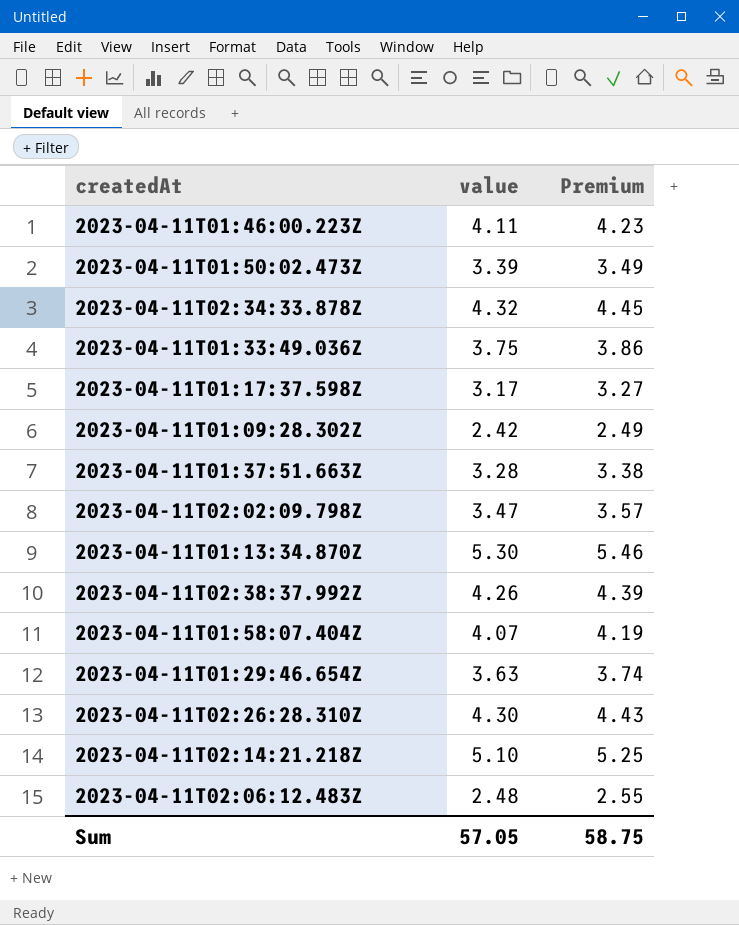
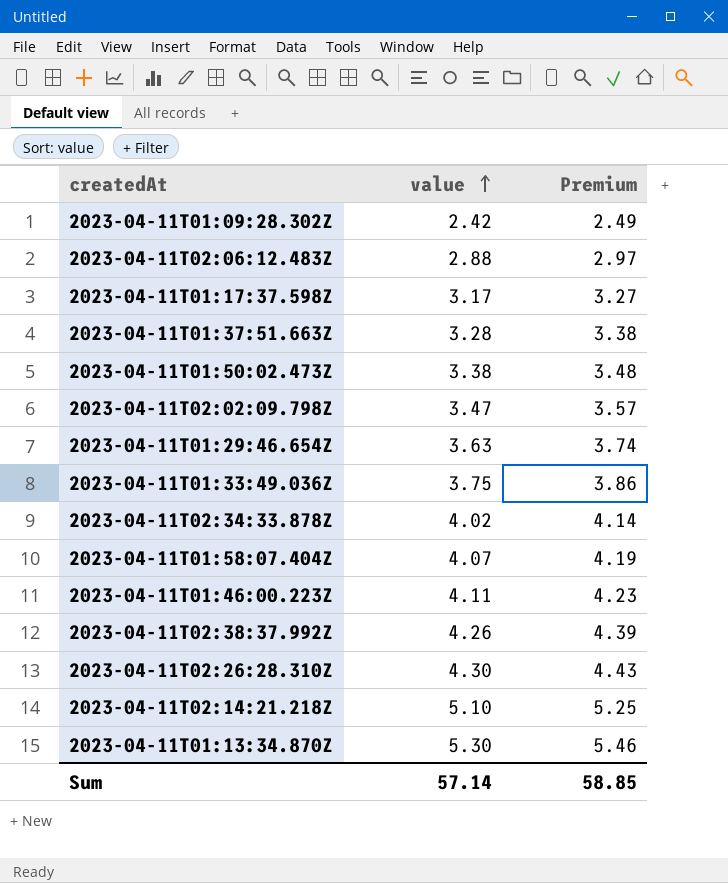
row order: none -> value ascending
2023-04-11T02:06:12.483Z | value: 2.48 -> 2.88
2023-04-11T02:06:12.483Z | Premium: 2.55 -> 2.97
2023-04-11T01:50:02.473Z | value: 3.39 -> 3.38
2023-04-11T01:50:02.473Z | Premium: 3.49 -> 3.48
2023-04-11T02:34:33.878Z | value: 4.32 -> 4.02
2023-04-11T02:34:33.878Z | Premium: 4.45 -> 4.14
Sum | value: 57.05 -> 57.14
Sum | Premium: 58.75 -> 58.85

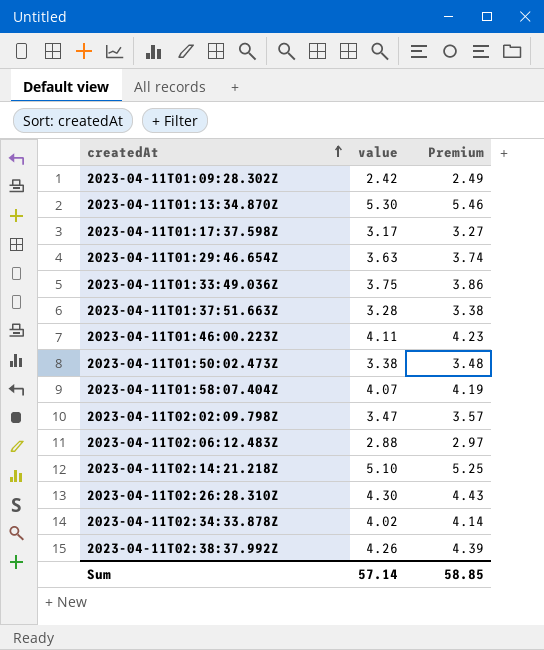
row order: value ascending -> createdAt ascending

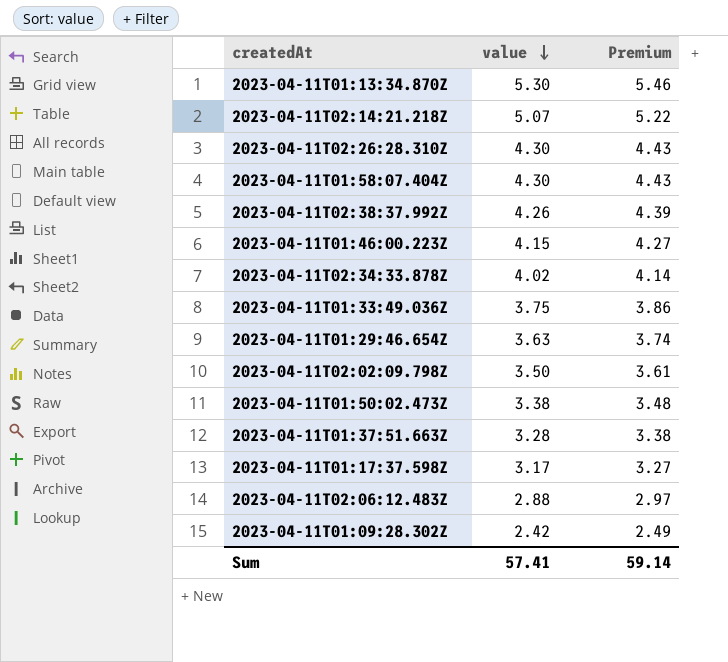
row order: createdAt ascending -> value descending
2023-04-11T02:14:21.218Z | value: 5.10 -> 5.07
2023-04-11T02:14:21.218Z | Premium: 5.25 -> 5.22
2023-04-11T01:58:07.404Z | value: 4.07 -> 4.30
2023-04-11T01:58:07.404Z | Premium: 4.19 -> 4.43
2023-04-11T01:46:00.223Z | value: 4.11 -> 4.15
2023-04-11T01:46:00.223Z | Premium: 4.23 -> 4.27
2023-04-11T02:02:09.798Z | value: 3.47 -> 3.50
2023-04-11T02:02:09.798Z | Premium: 3.57 -> 3.61
Sum | value: 57.14 -> 57.41
Sum | Premium: 58.85 -> 59.14

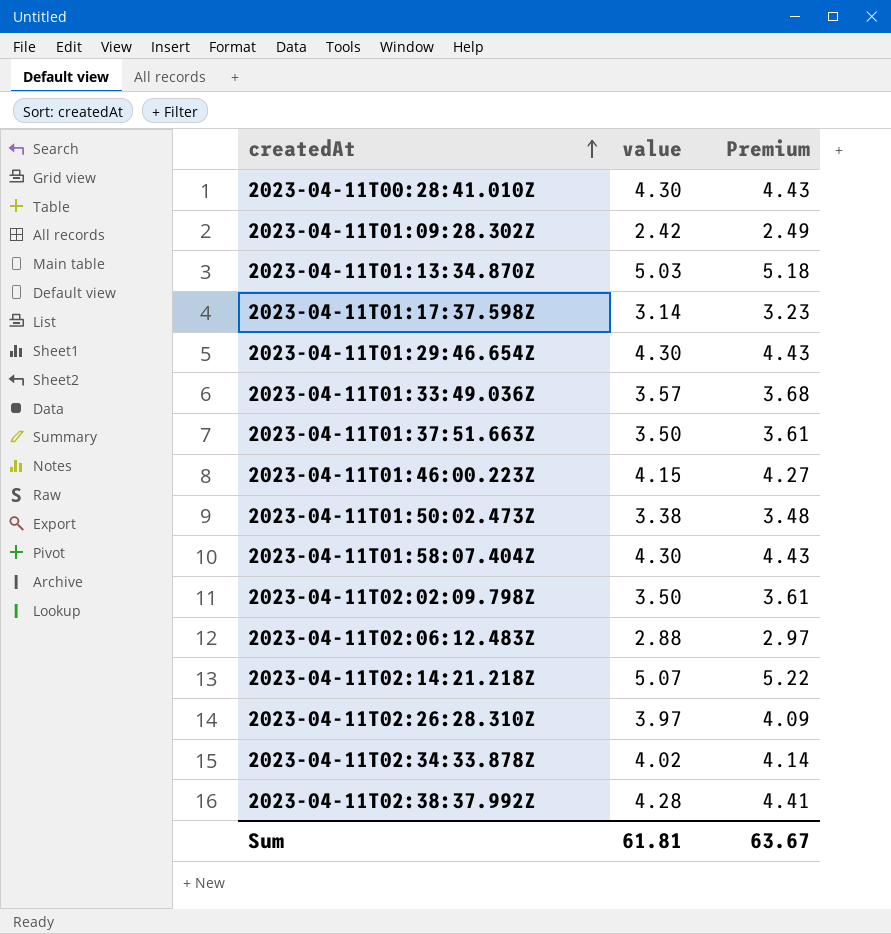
row order: value descending -> createdAt ascending
row 2023-04-11T00:28:41.010Z: none -> 4.30 | 4.43
2023-04-11T01:13:34.870Z | value: 5.30 -> 5.03
2023-04-11T01:13:34.870Z | Premium: 5.46 -> 5.18
2023-04-11T01:17:37.598Z | value: 3.17 -> 3.14
2023-04-11T01:17:37.598Z | Premium: 3.27 -> 3.23
2023-04-11T01:29:46.654Z | value: 3.63 -> 4.30
2023-04-11T01:29:46.654Z | Premium: 3.74 -> 4.43
2023-04-11T01:33:49.036Z | value: 3.75 -> 3.57
2023-04-11T01:33:49.036Z | Premium: 3.86 -> 3.68
2023-04-11T01:37:51.663Z | value: 3.28 -> 3.50
2023-04-11T01:37:51.663Z | Premium: 3.38 -> 3.61
2023-04-11T02:26:28.310Z | value: 4.30 -> 3.97
2023-04-11T02:26:28.310Z | Premium: 4.43 -> 4.09
2023-04-11T02:38:37.992Z | value: 4.26 -> 4.28
2023-04-11T02:38:37.992Z | Premium: 4.39 -> 4.41
Sum | value: 57.41 -> 61.81
Sum | Premium: 59.14 -> 63.67

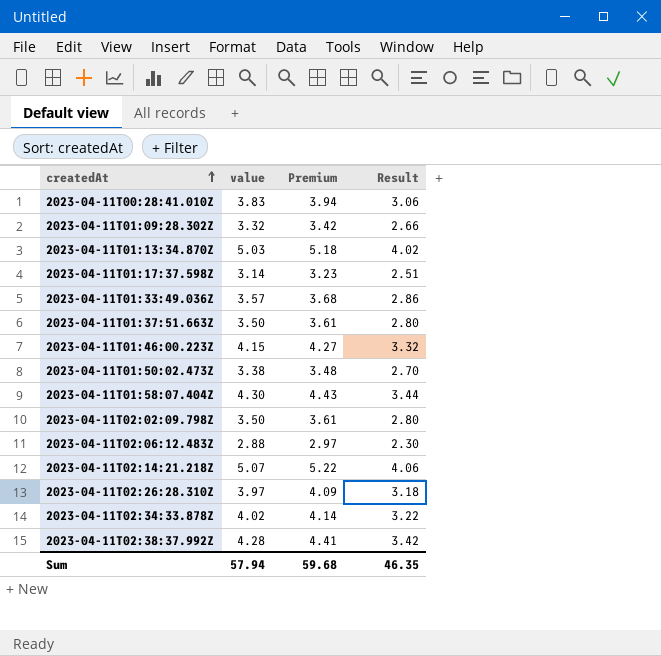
column Result | formula: none -> [value] * 0.8
row 2023-04-11T01:29:46.654Z: 4.30 | 4.43 -> none
2023-04-11T00:28:41.010Z | value: 4.30 -> 3.83
2023-04-11T00:28:41.010Z | Premium: 4.43 -> 3.94
2023-04-11T01:09:28.302Z | value: 2.42 -> 3.32
2023-04-11T01:09:28.302Z | Premium: 2.49 -> 3.42
Sum | value: 61.81 -> 57.94
Sum | Premium: 63.67 -> 59.68

